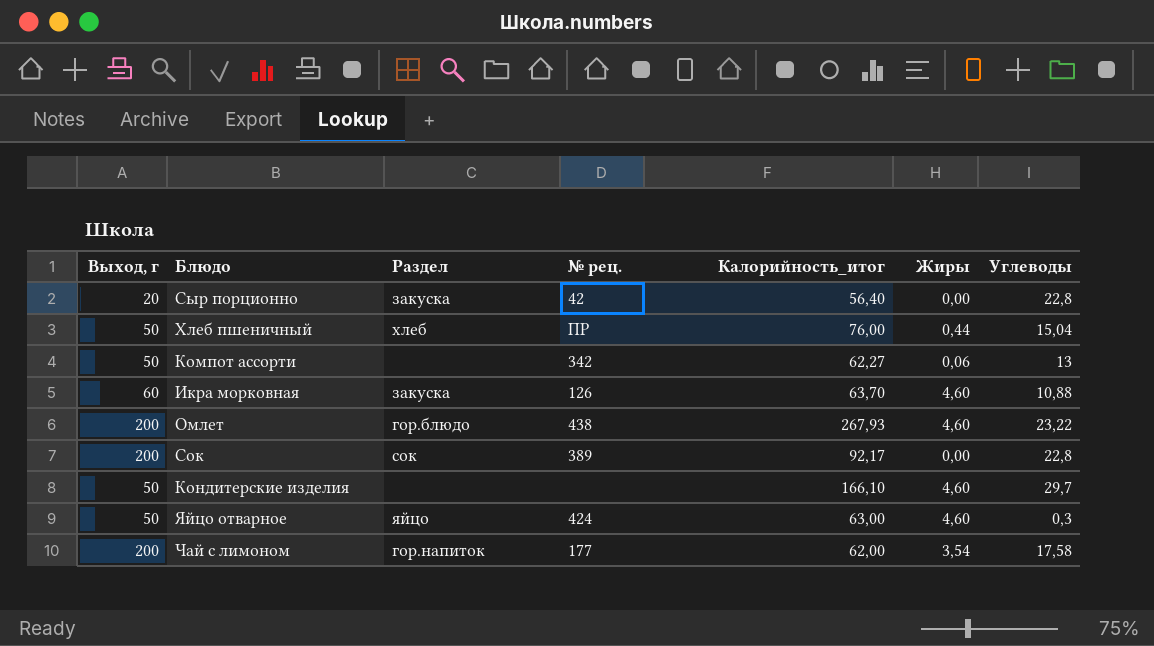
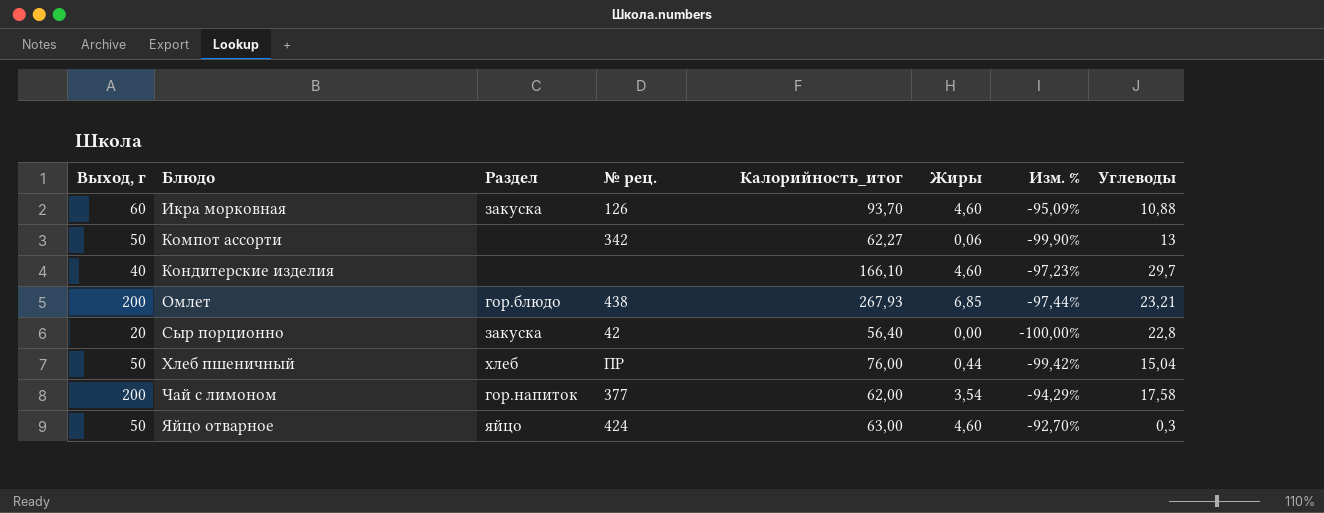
row order: none -> Блюдо ascending
column Изм. % | formula: none -> ([Жиры] - [Калорийность_итог]) / [Калорийность_итог]
row Сок: 200 | сок | 389 | 92,17 | 0,00 | 22,8 -> none
Икра морковная | Калорийность_итог: 63,70 -> 93,70
Кондитерские изделия | Выход, г: 50 -> 40
Омлет | Жиры: 4,60 -> 6,85
Омлет | Углеводы: 23,22 -> 23,21
Чай с лимоном | № рец.: 177 -> 377

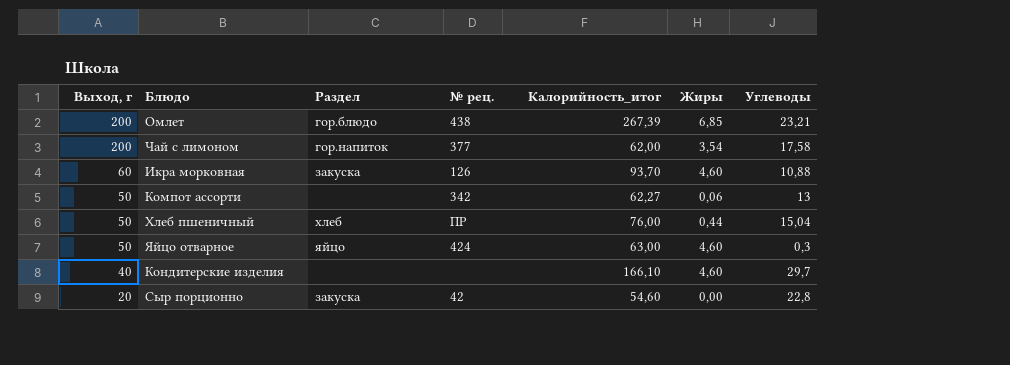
row order: Блюдо ascending -> Выход, г descending
column Изм. % | formula: ([Жиры] - [Калорийность_итог]) / [Калорийность_итог] -> none
Омлет | Калорийность_итог: 267,93 -> 267,39
Сыр порционно | Калорийность_итог: 56,40 -> 54,60

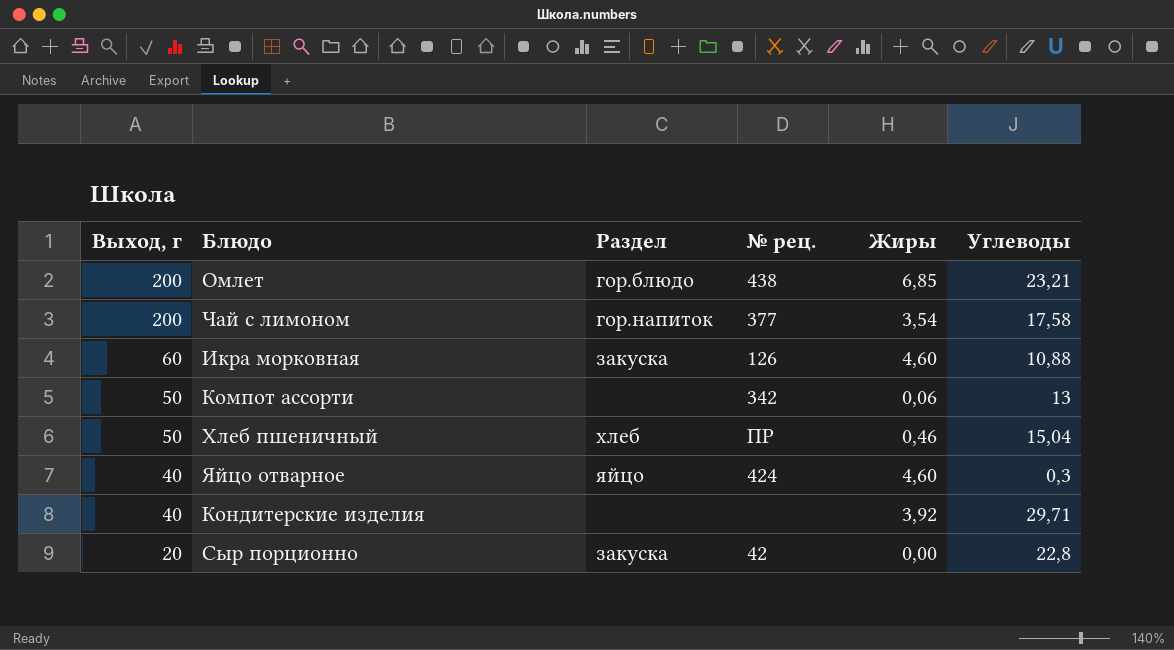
column Калорийность_итог | position: 5 -> none
Хлеб пшеничный | Жиры: 0,44 -> 0,46
Яйцо отварное | Выход, г: 50 -> 40
Кондитерские изделия | Жиры: 4,60 -> 3,92
Кондитерские изделия | Углеводы: 29,7 -> 29,71

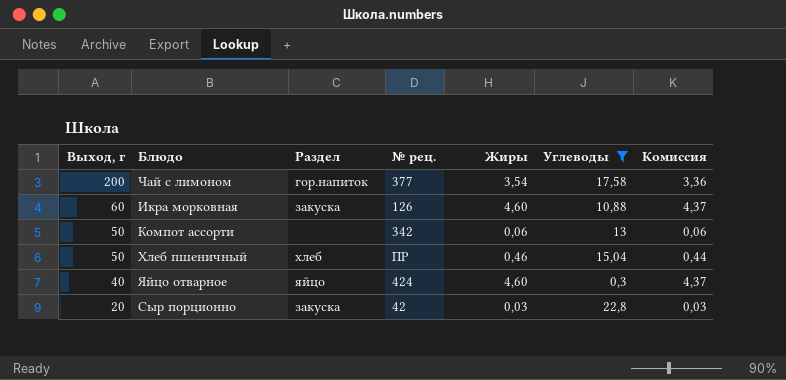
filter: none -> Углеводы <= 22,8
column Комиссия | formula: none -> [Жиры] * 0,95
Сыр порционно | Жиры: 0,00 -> 0,03

